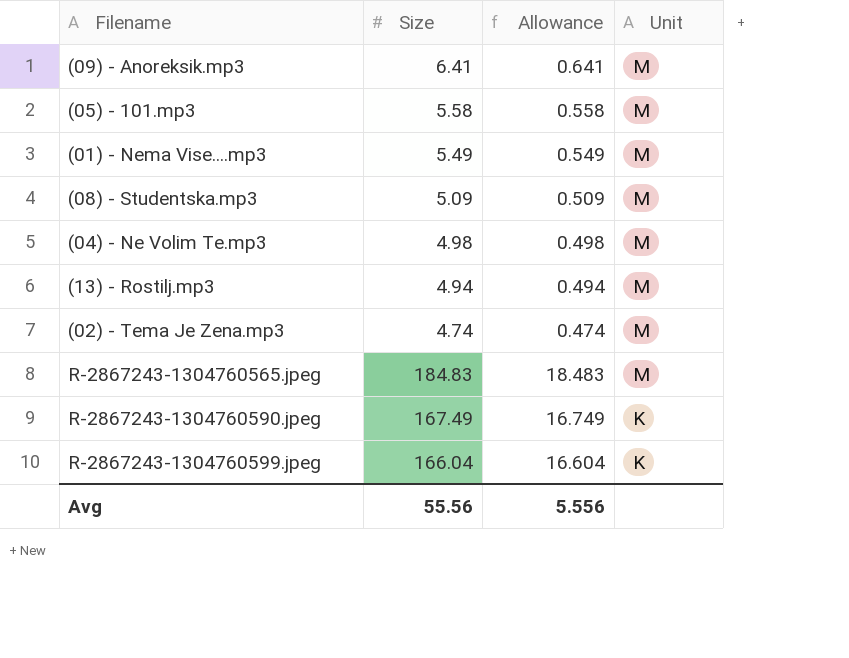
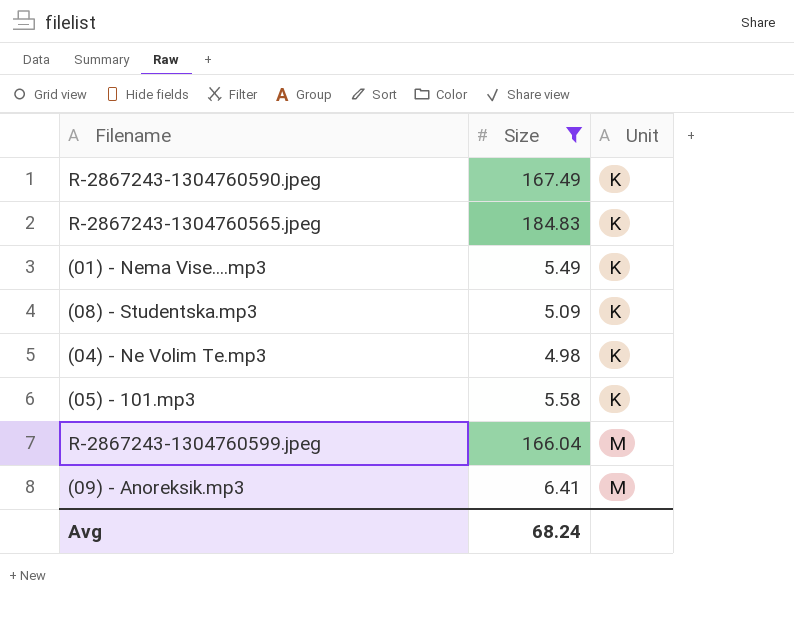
filter: none -> Size >= 4.98
row order: Unit descending -> Unit ascending
column Allowance | formula: [Size] * 0.1 -> none
R-2867243-1304760565.jpeg | Unit: M -> K
(01) - Nema Vise....mp3 | Unit: M -> K
(08) - Studentska.mp3 | Unit: M -> K
(04) - Ne Volim Te.mp3 | Unit: M -> K
(05) - 101.mp3 | Unit: M -> K
R-2867243-1304760599.jpeg | Unit: K -> M
Avg | Size: 55.56 -> 68.24

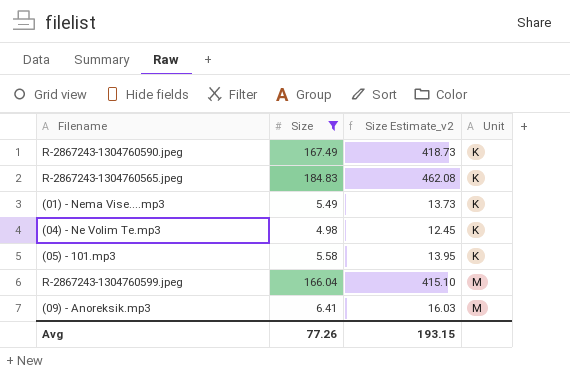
column Size Estimate_v2 | formula: none -> [Size] * 2.5
row (08) - Studentska.mp3: 5.09 | K -> none
Avg | Size: 68.24 -> 77.26

